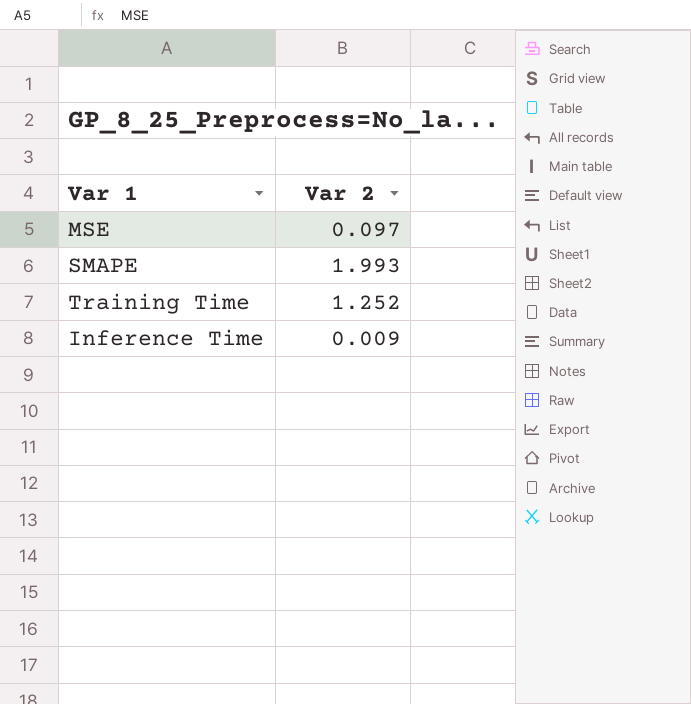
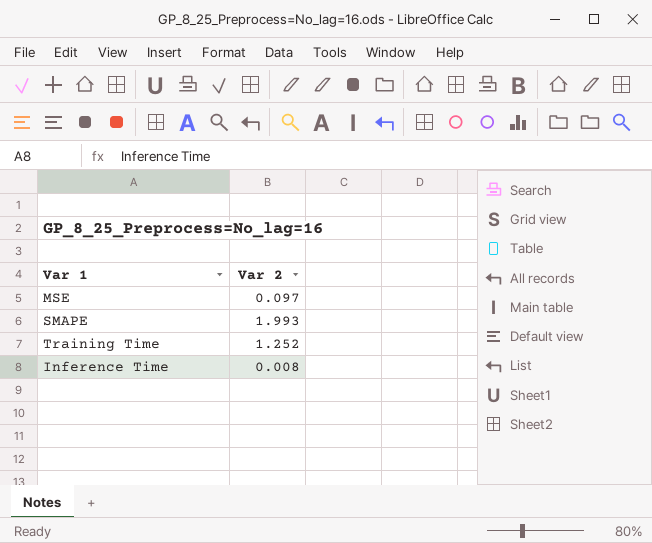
Inference Time | Var 2: 0.009 -> 0.008

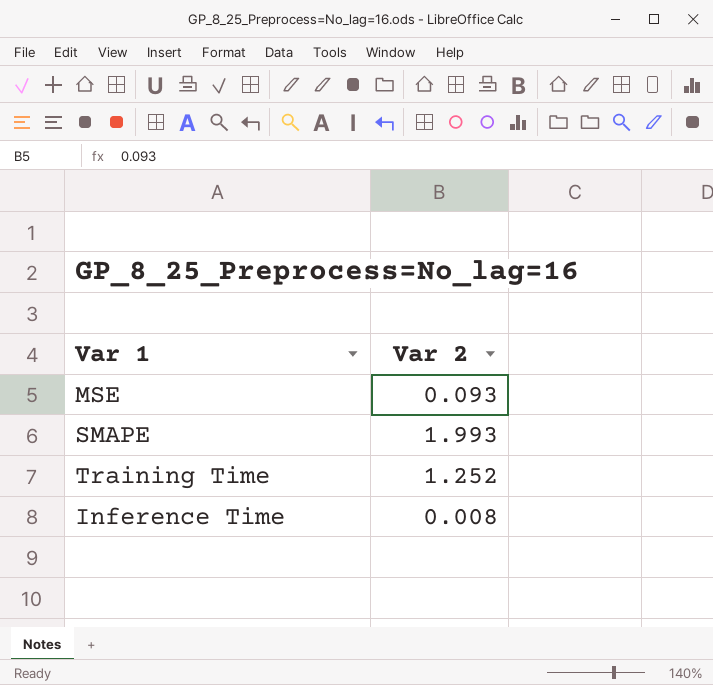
MSE | Var 2: 0.097 -> 0.093

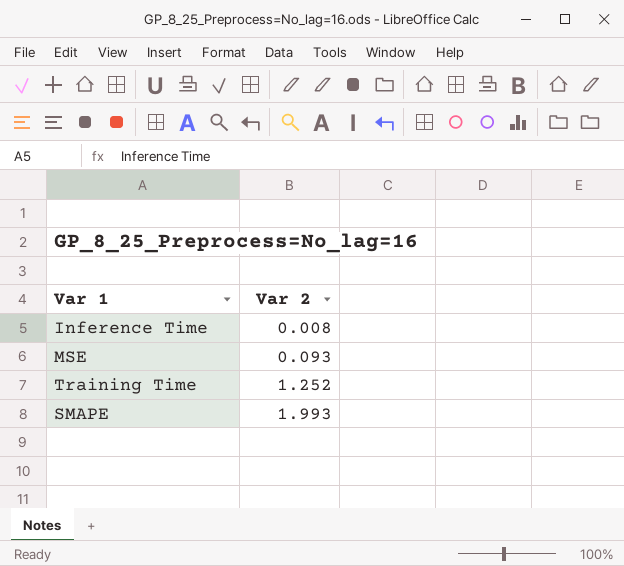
row order: none -> Var 2 ascending

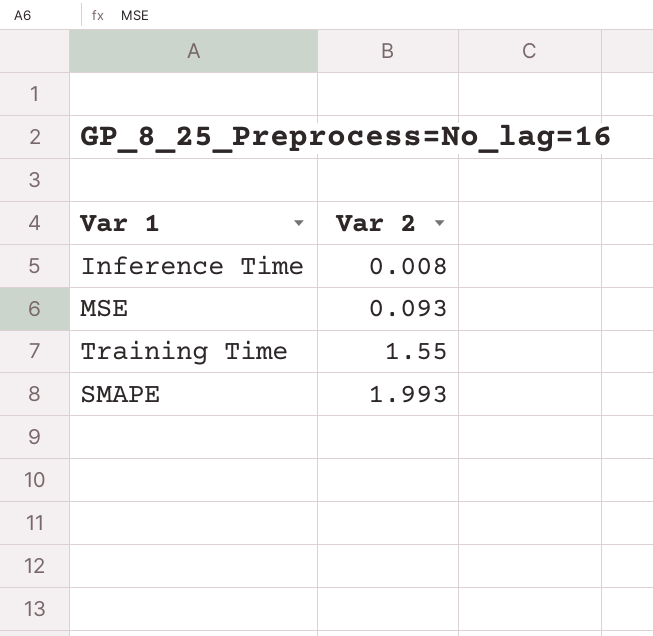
Training Time | Var 2: 1.252 -> 1.55

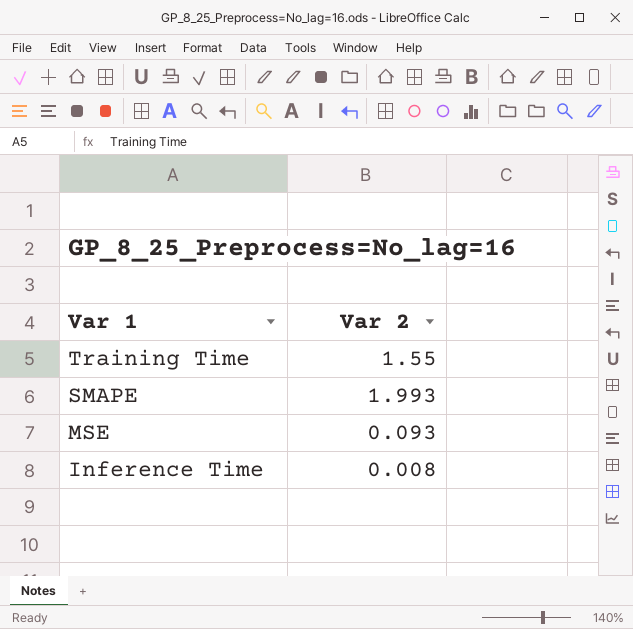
row order: Var 2 ascending -> Var 1 descending

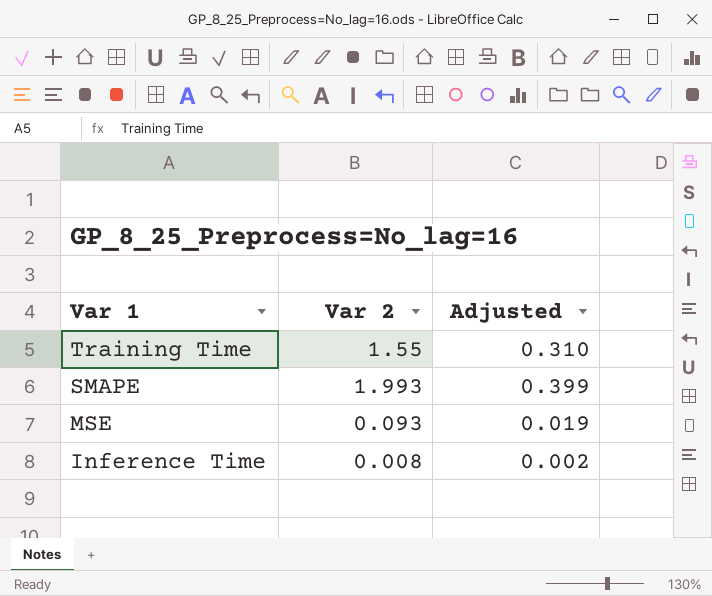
column Adjusted | formula: none -> [Var 2] * 0.2

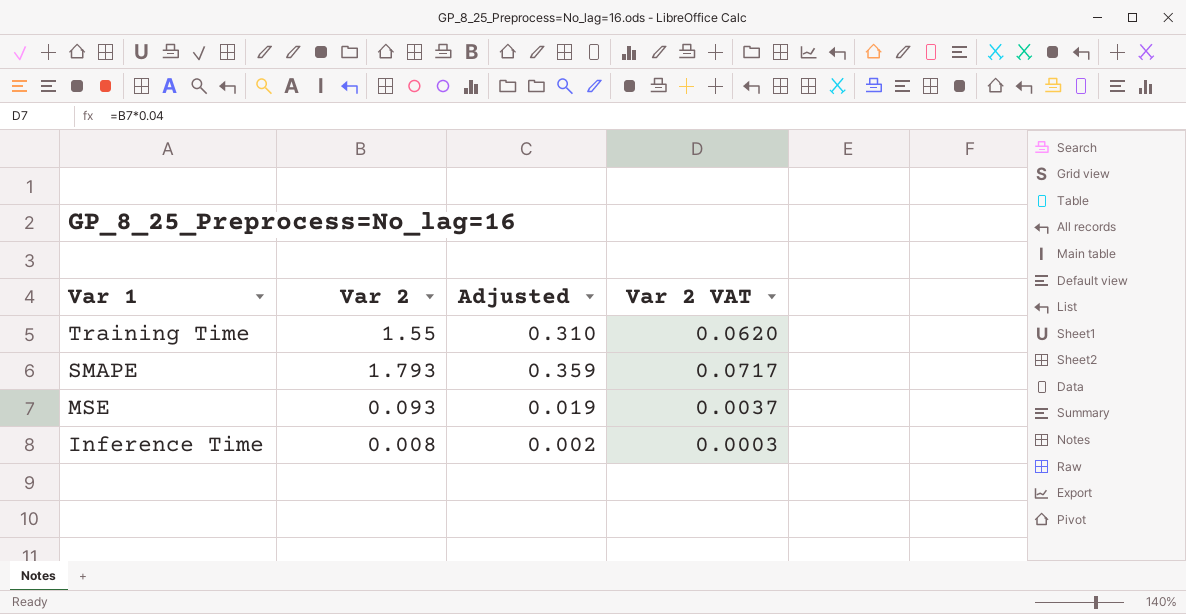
column Var 2 VAT | formula: none -> [Var 2] * 0.04
SMAPE | Var 2: 1.993 -> 1.793
SMAPE | Adjusted: 0.399 -> 0.359

